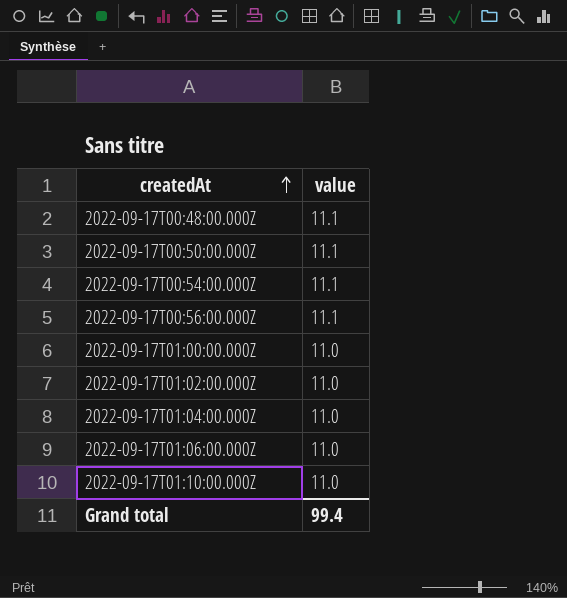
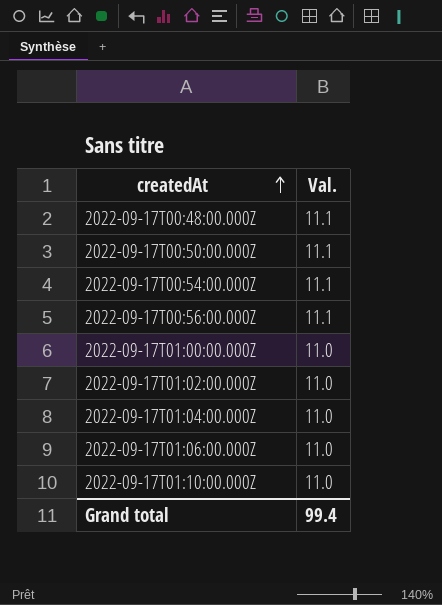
column name: value -> Val.

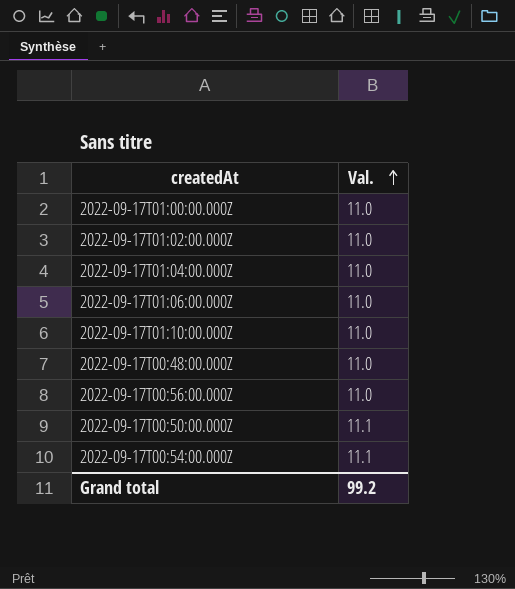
row order: createdAt ascending -> Val. ascending
2022-09-17T00:48:00.000Z | Val.: 11.1 -> 11.0
2022-09-17T00:56:00.000Z | Val.: 11.1 -> 11.0
Grand total | Val.: 99.4 -> 99.2

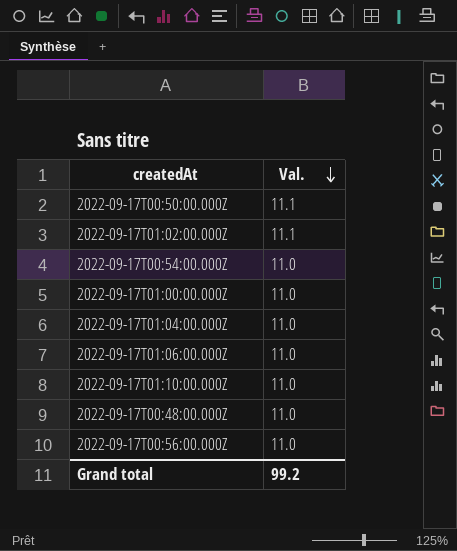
row order: Val. ascending -> Val. descending
2022-09-17T01:02:00.000Z | Val.: 11.0 -> 11.1
2022-09-17T00:54:00.000Z | Val.: 11.1 -> 11.0

